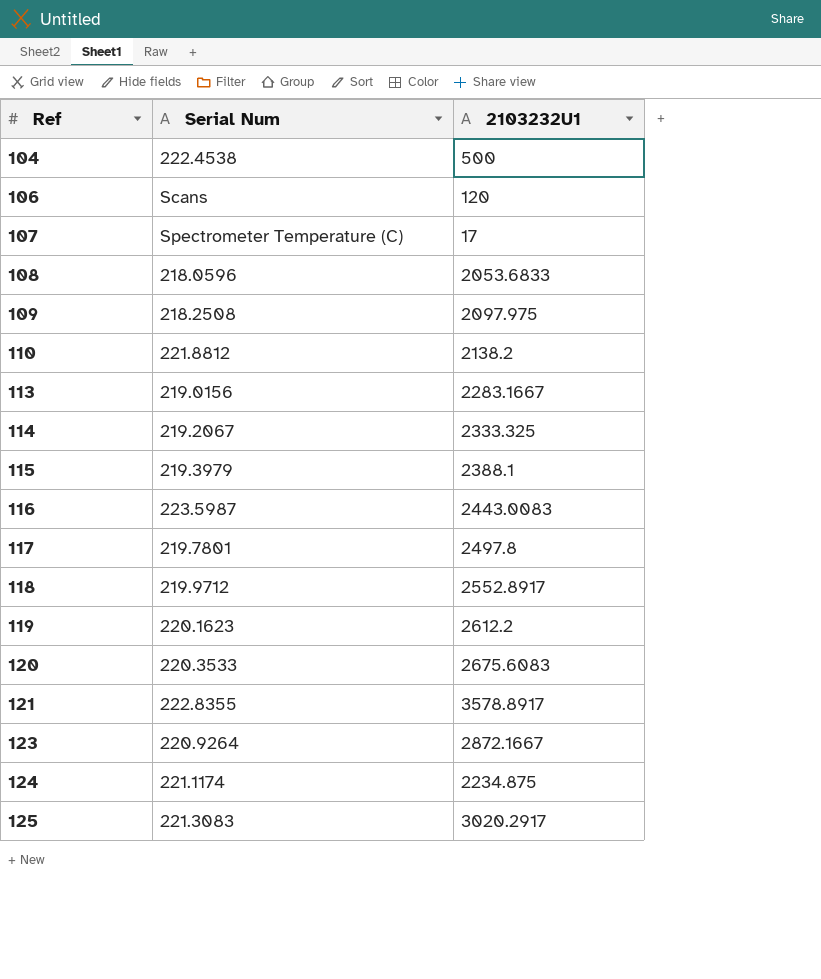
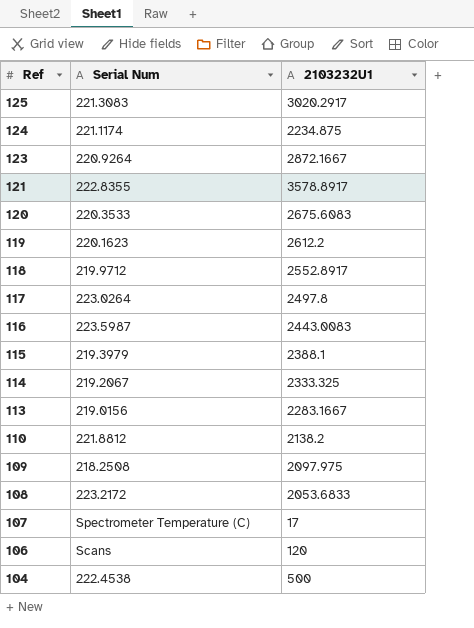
row order: Ref ascending -> Ref descending
117 | Serial Num: 219.7801 -> 223.0264
108 | Serial Num: 218.0596 -> 223.2172

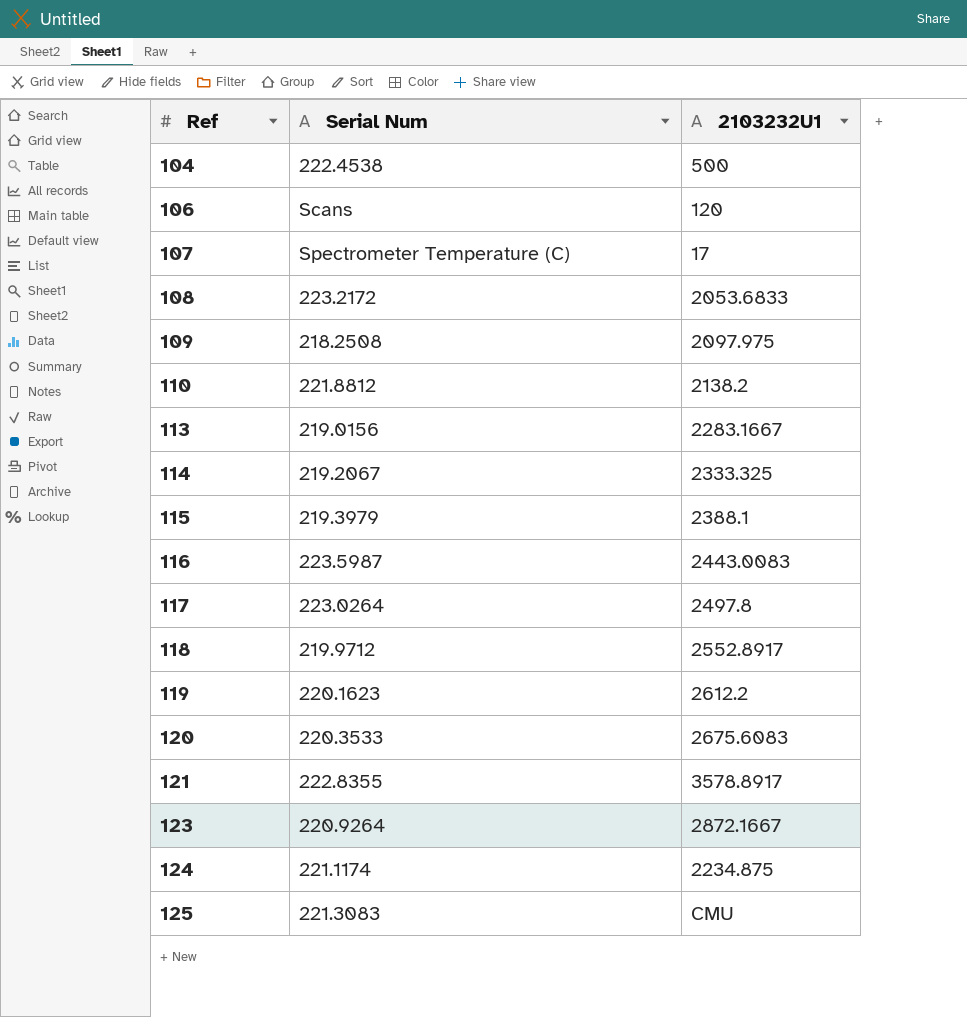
row order: Ref descending -> Ref ascending
125 | 2103232U1: 3020.2917 -> CMU

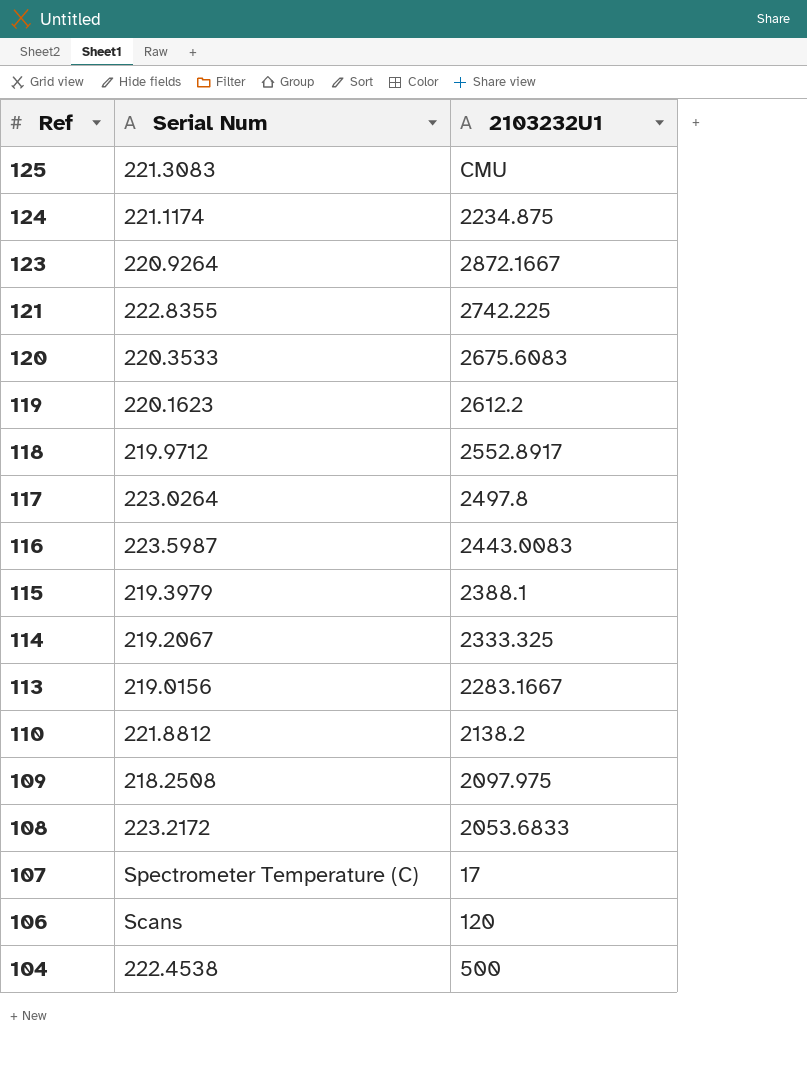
row order: Ref ascending -> Ref descending
121 | 2103232U1: 3578.8917 -> 2742.225

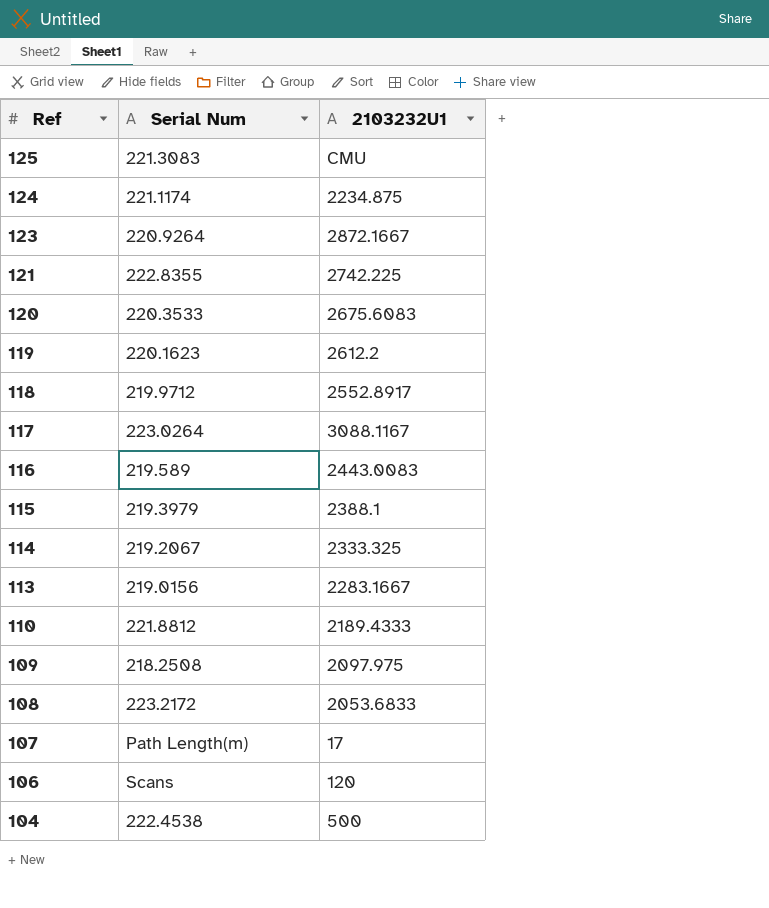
117 | 2103232U1: 2497.8 -> 3088.1167
116 | Serial Num: 223.5987 -> 219.589
110 | 2103232U1: 2138.2 -> 2189.4333
107 | Serial Num: Spectrometer Temperature (C) -> Path Length(m)

